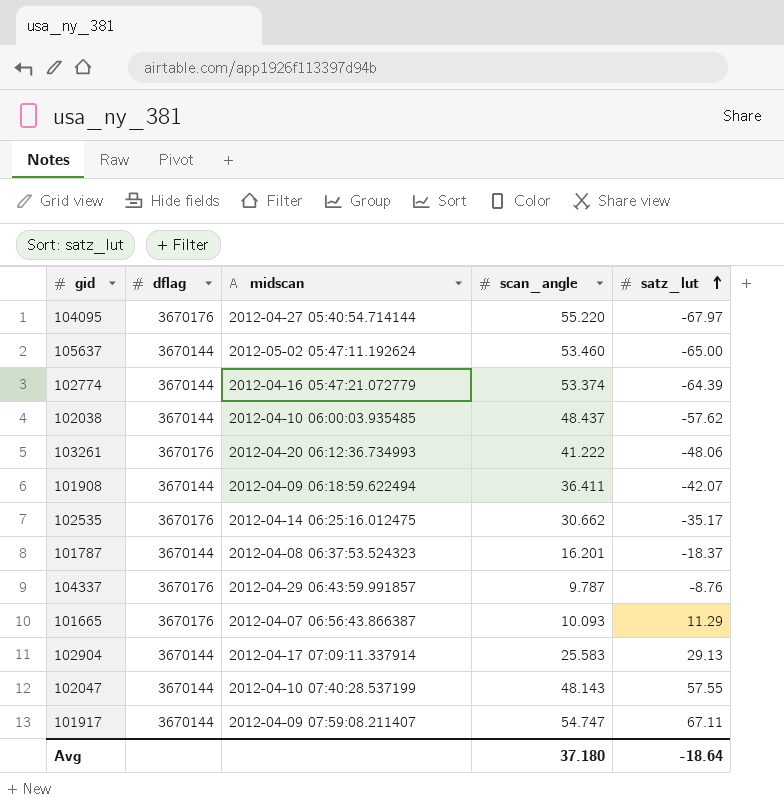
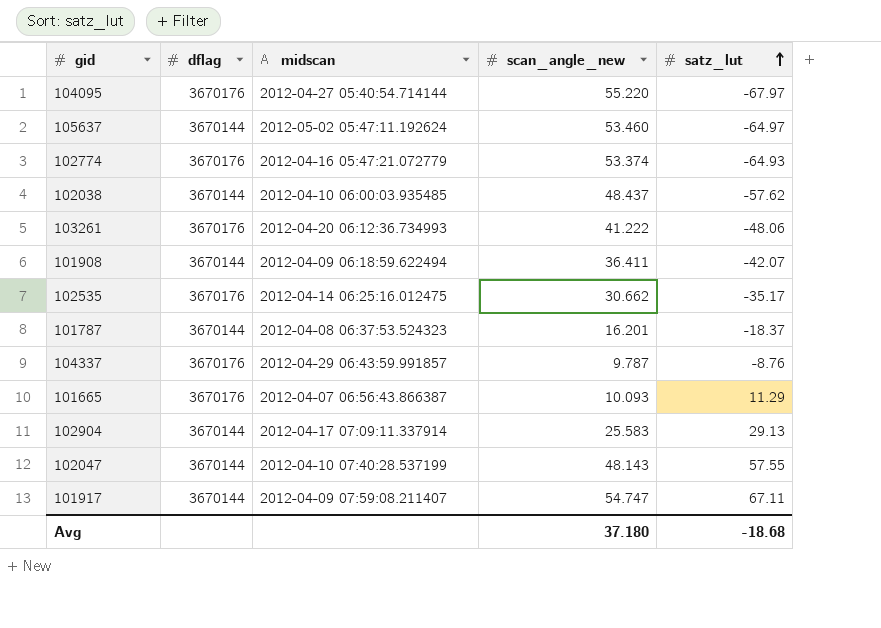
column name: scan_angle -> scan_angle_new
105637 | satz_lut: -65.00 -> -64.97
102774 | dflag: 3670144 -> 3670176
102774 | satz_lut: -64.39 -> -64.93
Avg | satz_lut: -18.64 -> -18.68

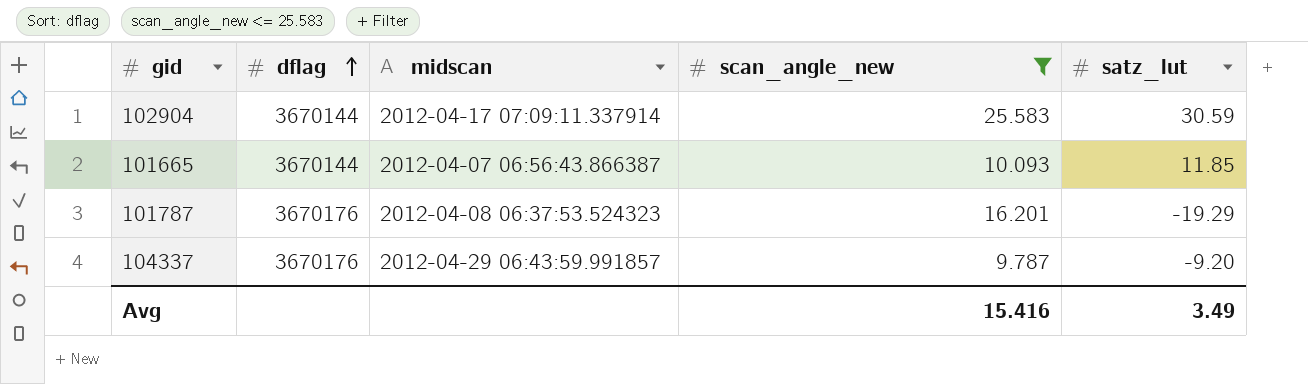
filter: none -> scan_angle_new <= 25.583
row order: satz_lut ascending -> dflag ascending
102904 | satz_lut: 29.13 -> 30.59
101665 | dflag: 3670176 -> 3670144
101665 | satz_lut: 11.29 -> 11.85
101787 | dflag: 3670144 -> 3670176
101787 | satz_lut: -18.37 -> -19.29
104337 | satz_lut: -8.76 -> -9.20
Avg | scan_angle_new: 37.180 -> 15.416
Avg | satz_lut: -18.68 -> 3.49

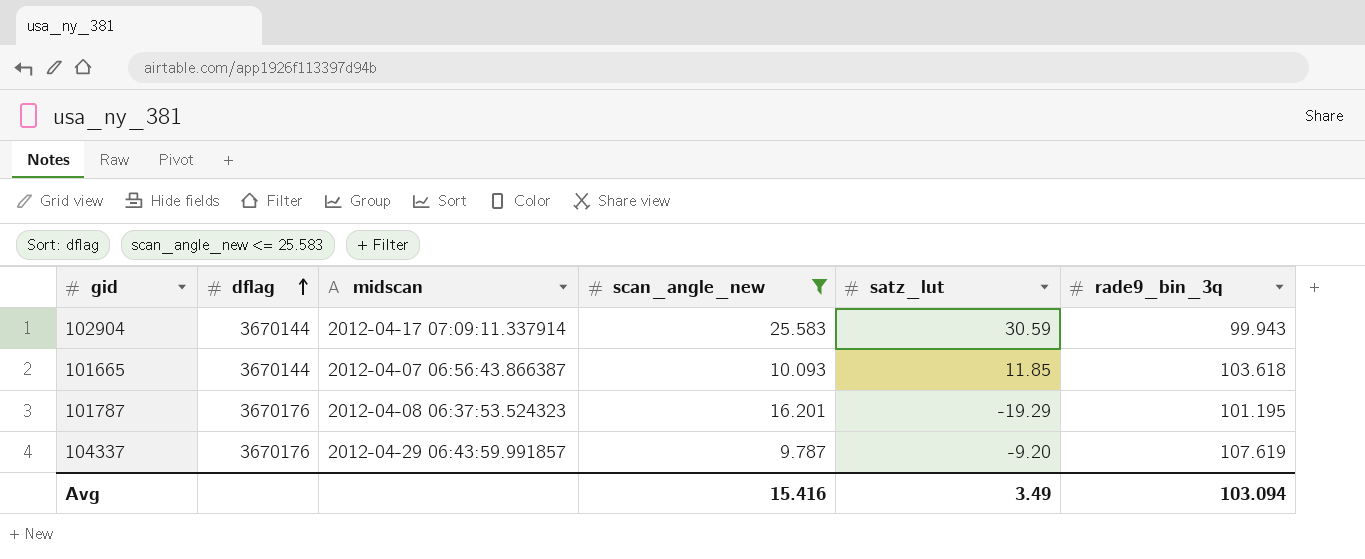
column rade9_bin_3q | position: none -> 6

